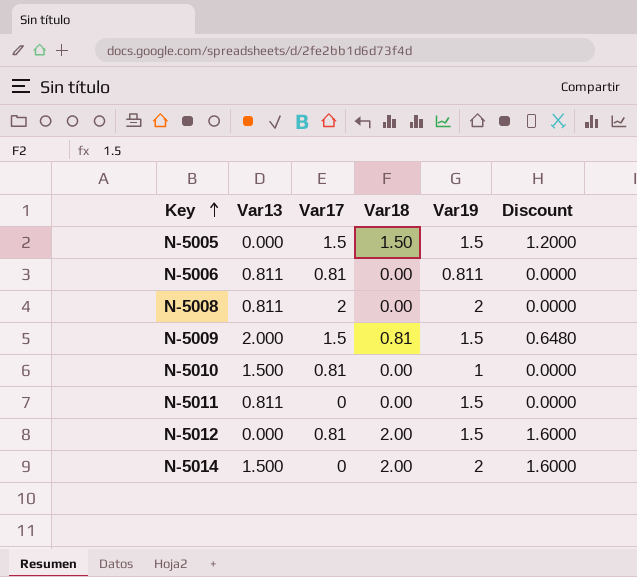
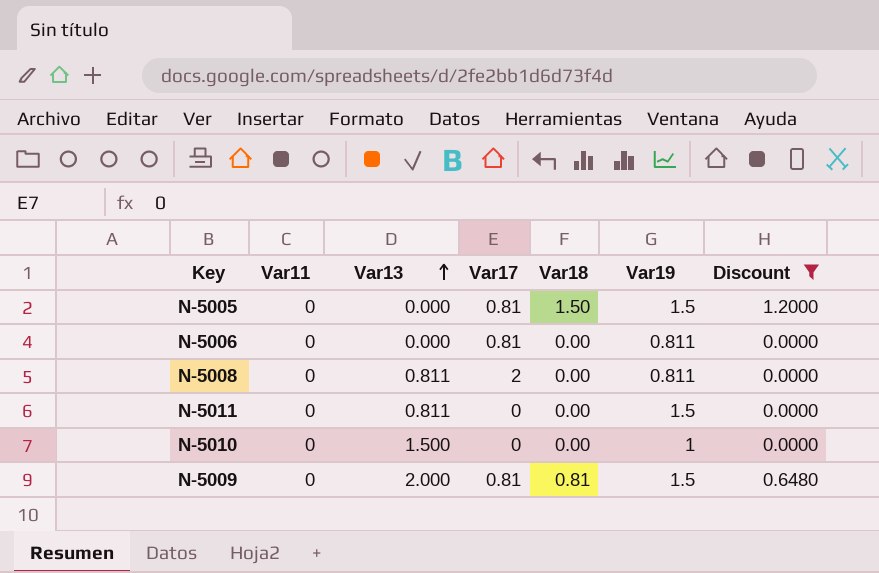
filter: none -> Discount != 1.6000
row order: Key ascending -> Var13 ascending
column Var11 | position: none -> 2
N-5005 | Var17: 1.5 -> 0.81
N-5006 | Var13: 0.811 -> 0.000
N-5008 | Var19: 2 -> 0.811
N-5010 | Var17: 0.81 -> 0
N-5009 | Var17: 1.5 -> 0.81

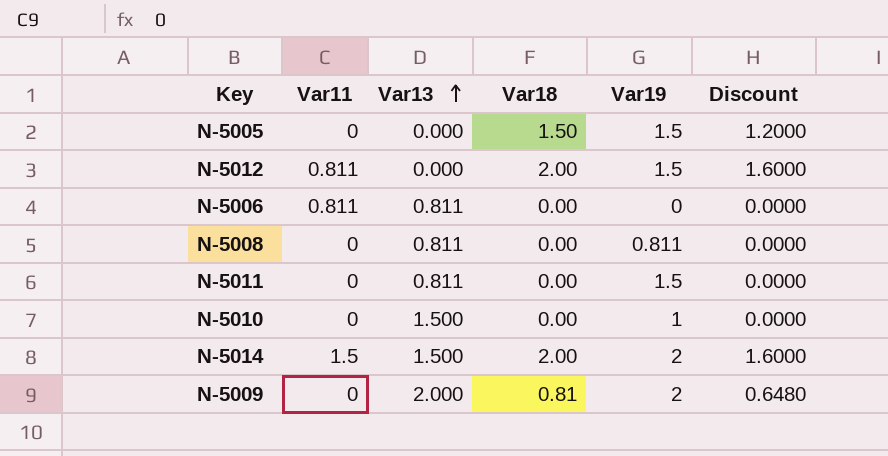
filter: Discount != 1.6000 -> none
column Var17 | position: 4 -> none
N-5006 | Var11: 0 -> 0.811
N-5006 | Var13: 0.000 -> 0.811
N-5006 | Var19: 0.811 -> 0
N-5009 | Var19: 1.5 -> 2

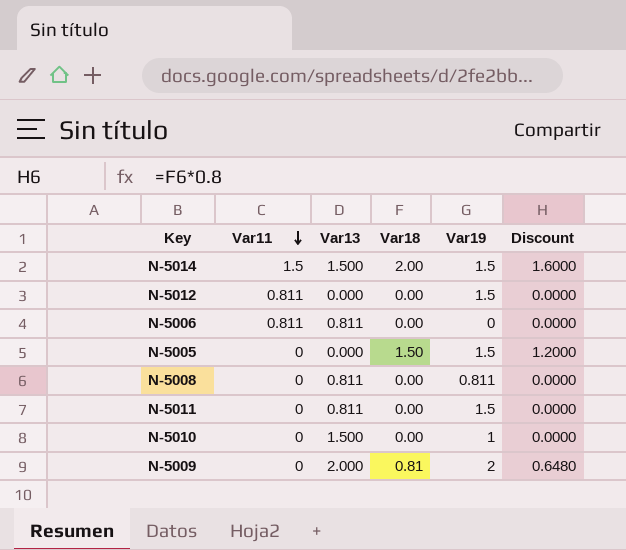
row order: Var13 ascending -> Var11 descending
N-5014 | Var19: 2 -> 1.5
N-5012 | Var18: 2.00 -> 0.00
N-5012 | Discount: 1.6000 -> 0.0000

